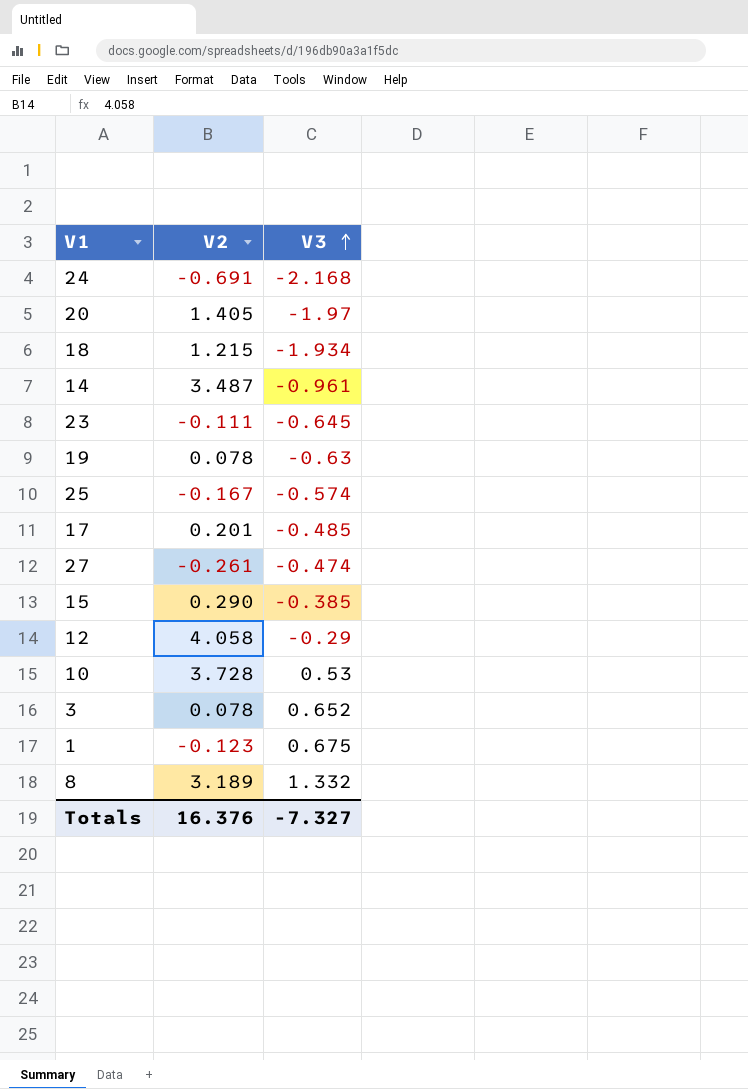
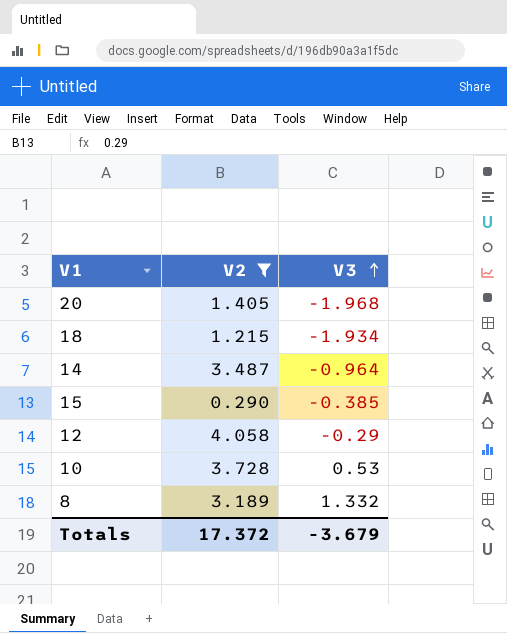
filter: none -> V2 >= 0.290
20 | V3: -1.97 -> -1.968
14 | V3: -0.961 -> -0.964
Totals | V2: 16.376 -> 17.372
Totals | V3: -7.327 -> -3.679

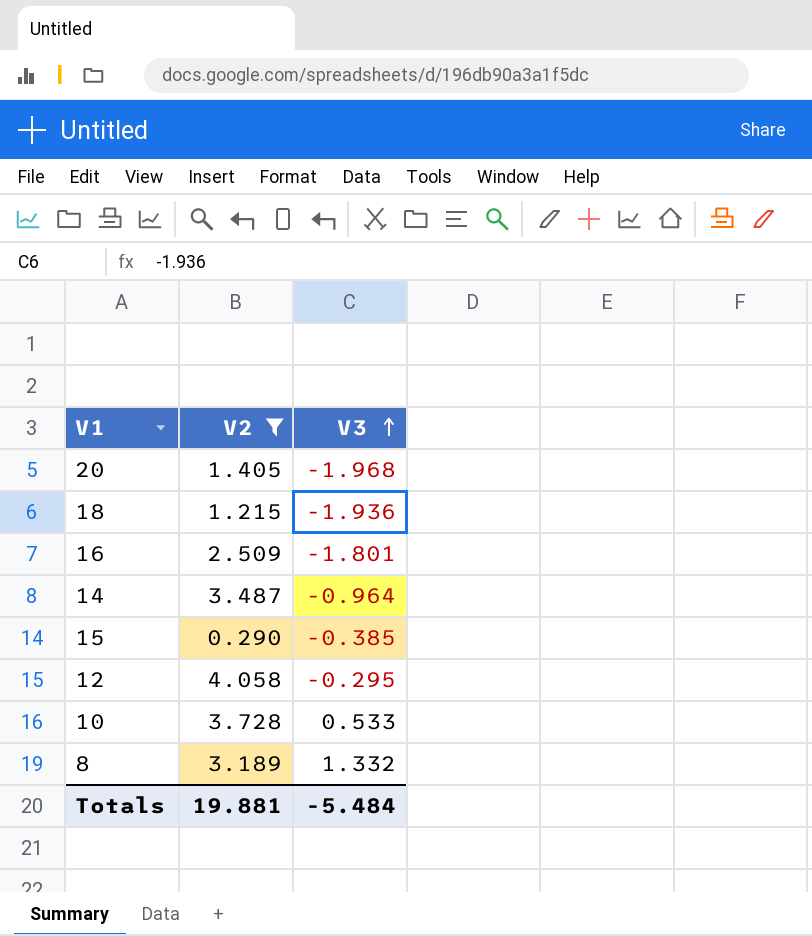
18 | V3: -1.934 -> -1.936
row 16: none -> 2.509 | -1.801
12 | V3: -0.29 -> -0.295
10 | V3: 0.53 -> 0.533
Totals | V2: 17.372 -> 19.881
Totals | V3: -3.679 -> -5.484

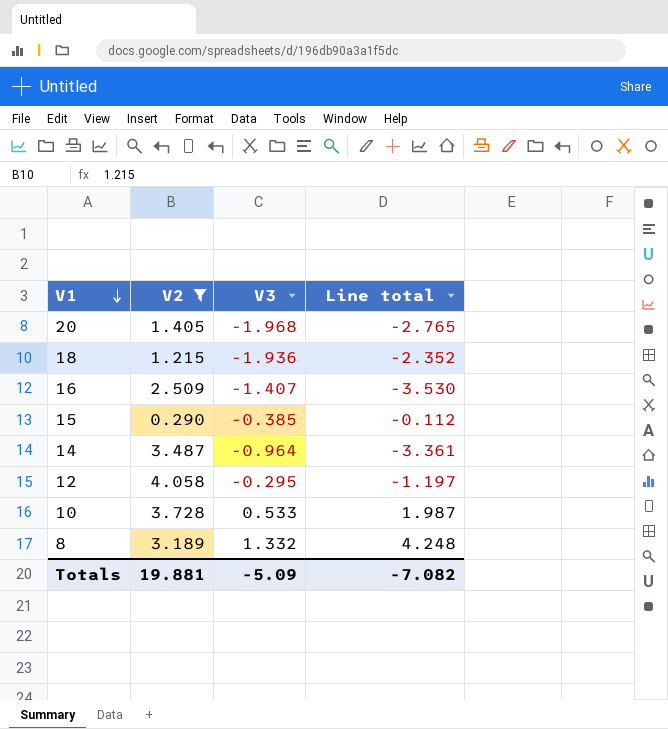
row order: V3 ascending -> V1 descending
column Line total | formula: none -> [V2] * [V3]
16 | V3: -1.801 -> -1.407
Totals | V3: -5.484 -> -5.09

